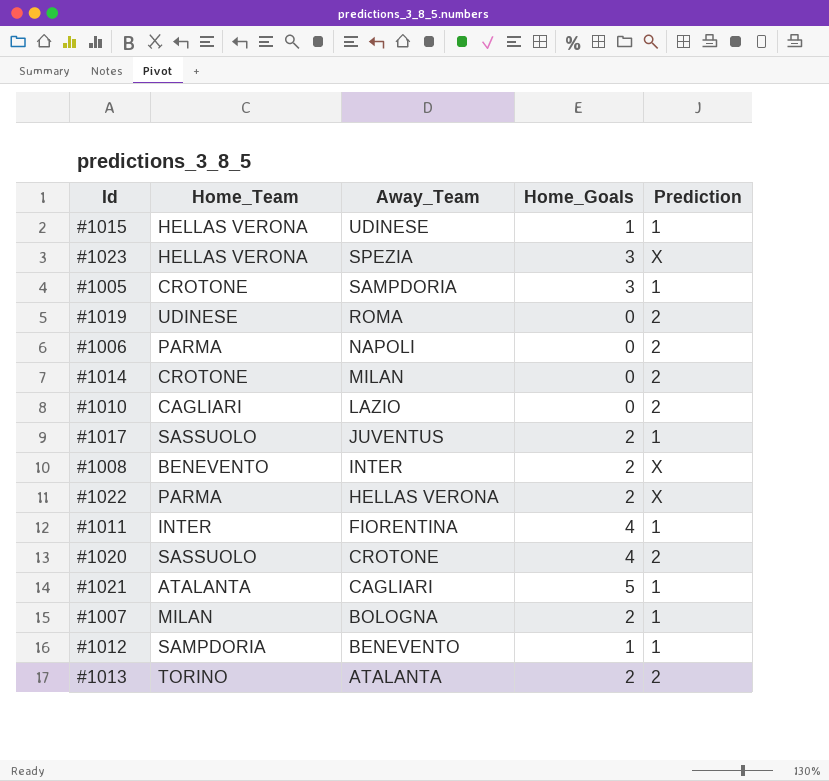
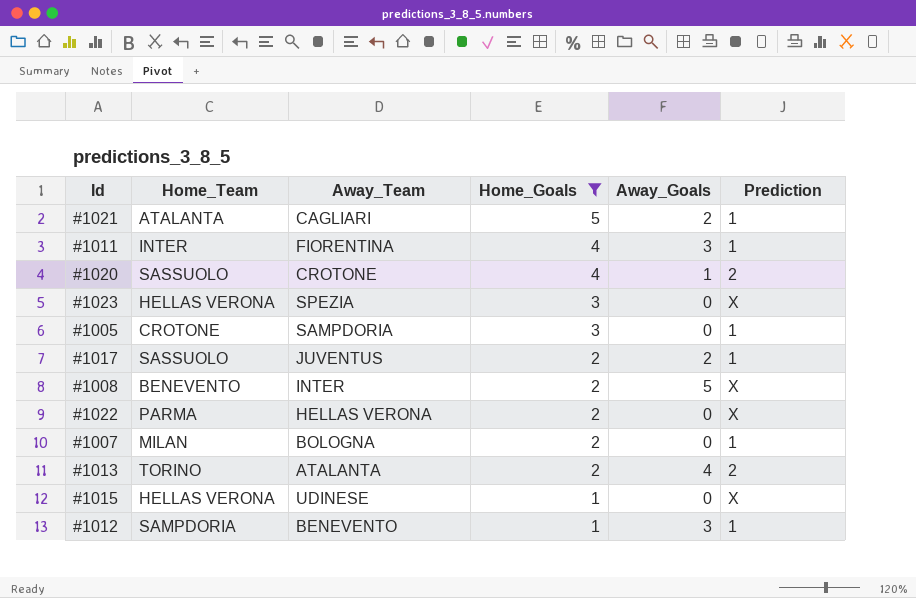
filter: none -> Home_Goals != 0
row order: Away_Team descending -> Home_Goals descending
column Away_Goals | position: none -> 5
#1015 | Prediction: 1 -> X

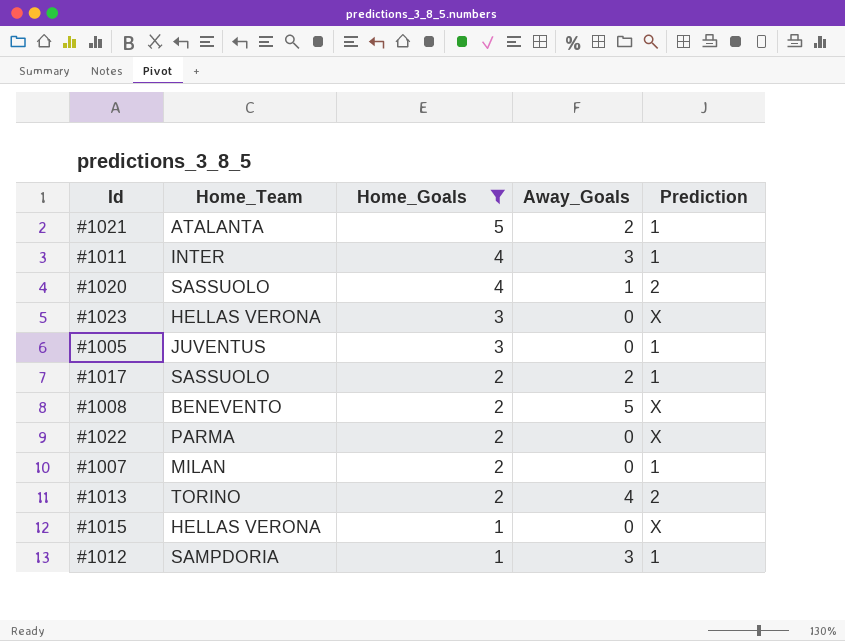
column Away_Team | position: 3 -> none
#1005 | Home_Team: CROTONE -> JUVENTUS

